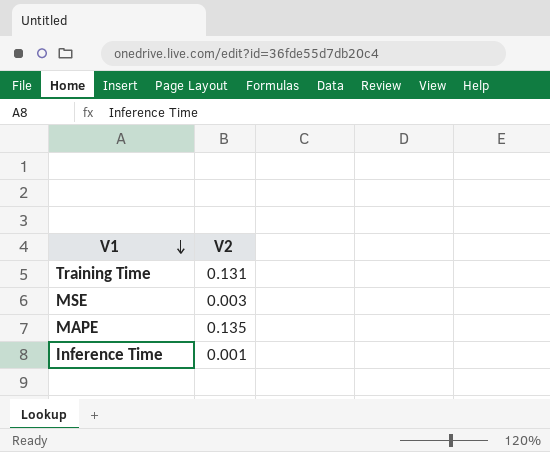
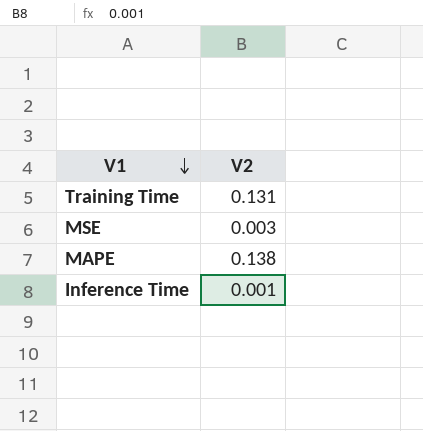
MAPE | V2: 0.135 -> 0.138

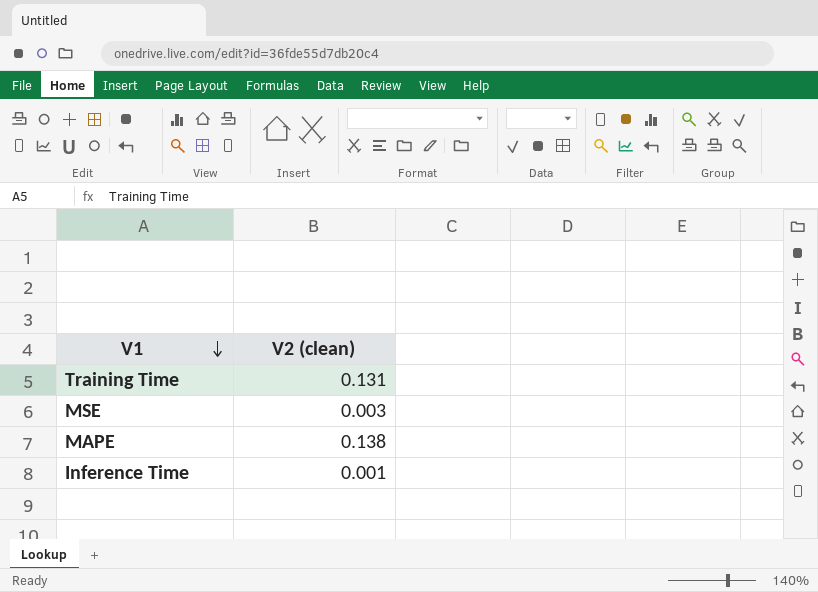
column name: V2 -> V2 (clean)

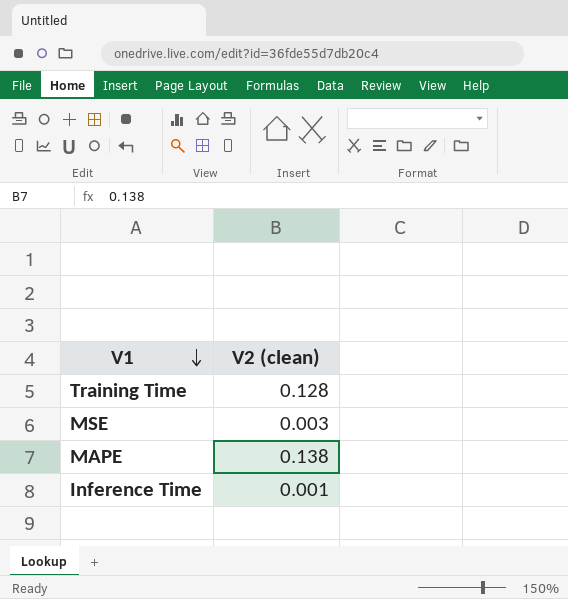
Training Time | V2 (clean): 0.131 -> 0.128

